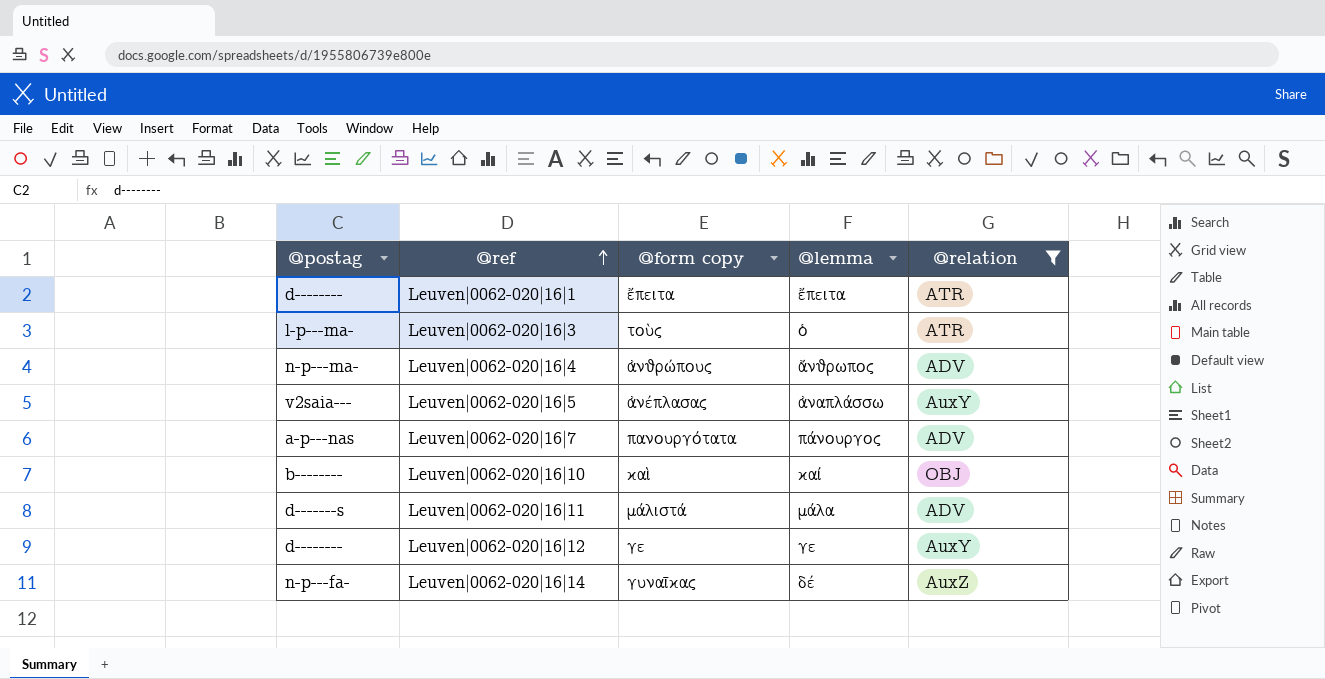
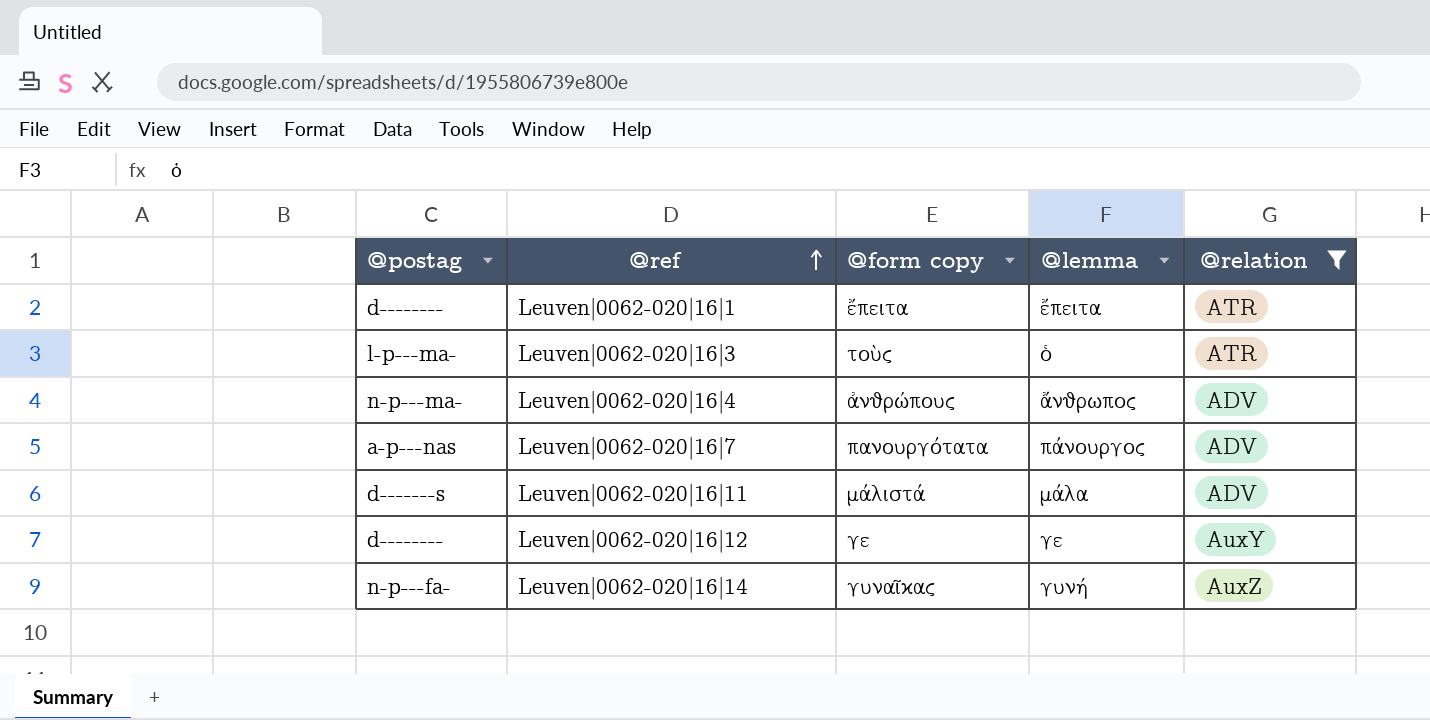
row Leuven|0062-020|16|5: v2saia--- | ἀνέπλασας | ἀναπλάσσω | AuxY -> none
row Leuven|0062-020|16|10: b-------- | καὶ | καί | OBJ -> none
Leuven|0062-020|16|14 | @lemma: δέ -> γυνή

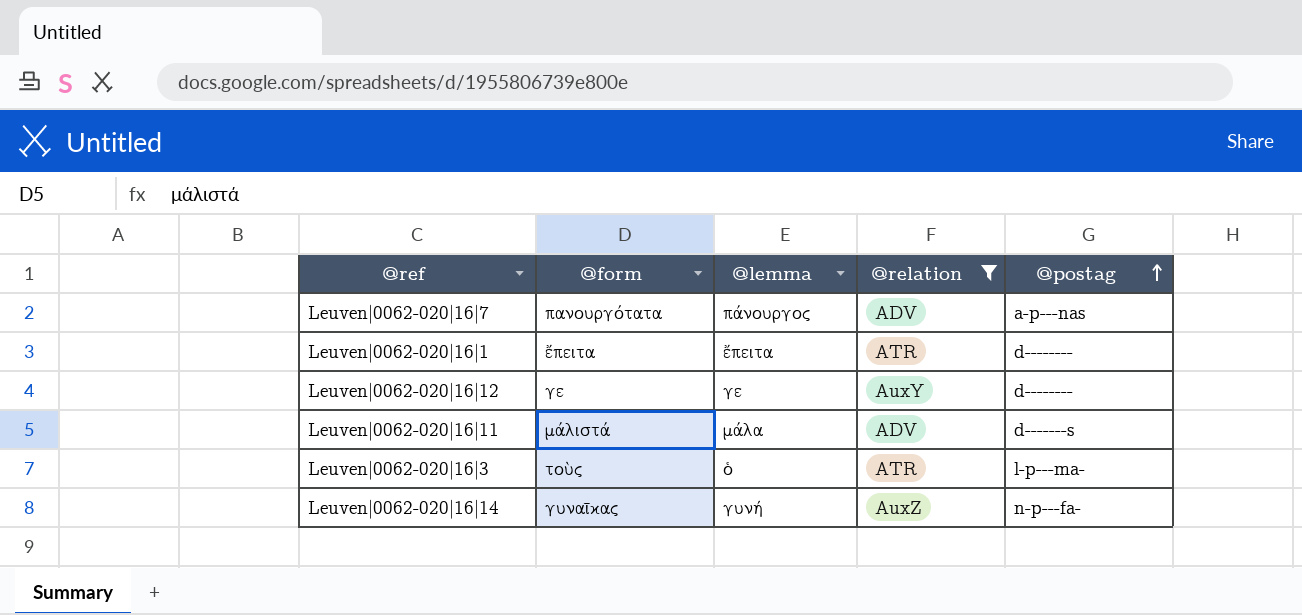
row order: @ref ascending -> @postag ascending
column name: @form copy -> @form
column @postag | position: 1 -> 5
row Leuven|0062-020|16|4: n-p---ma- | ἀνθρώπους | ἄνθρωπος | ADV -> none

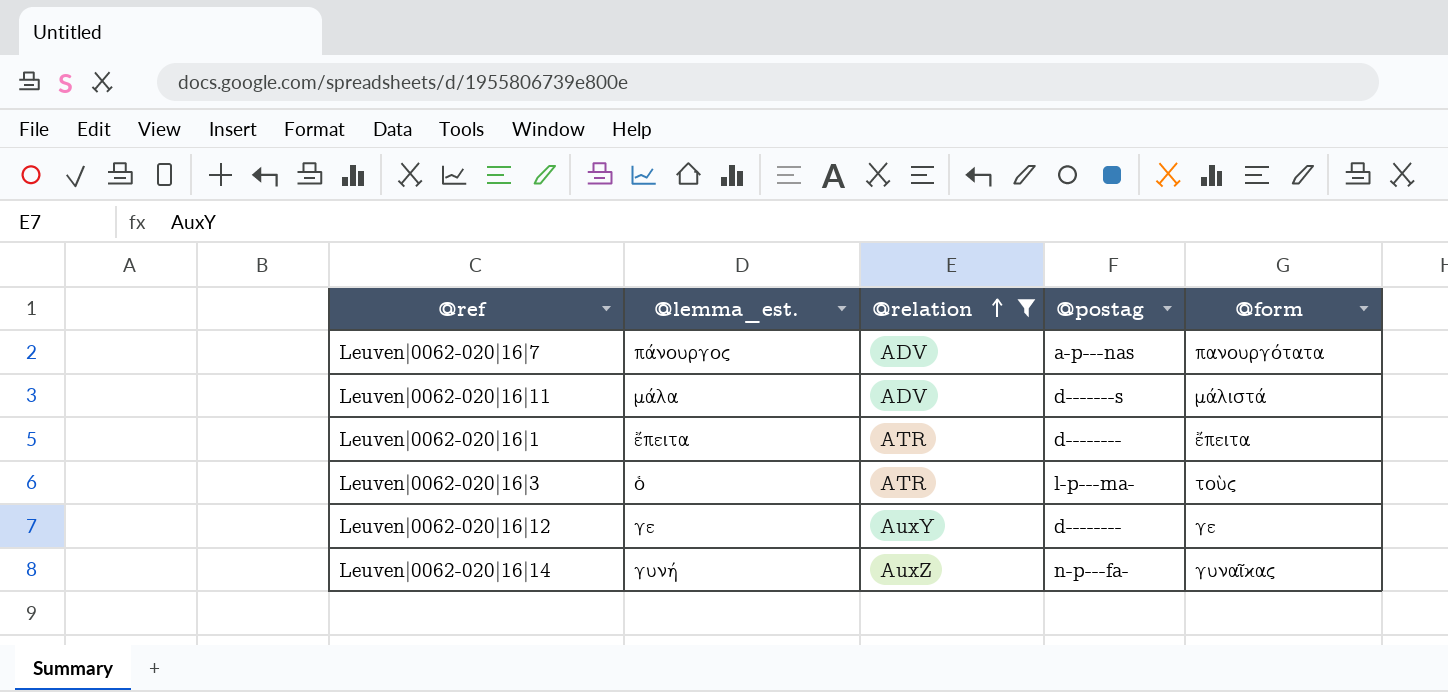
row order: @postag ascending -> @relation ascending
column name: @lemma -> @lemma_est.
column @form | position: 2 -> 5

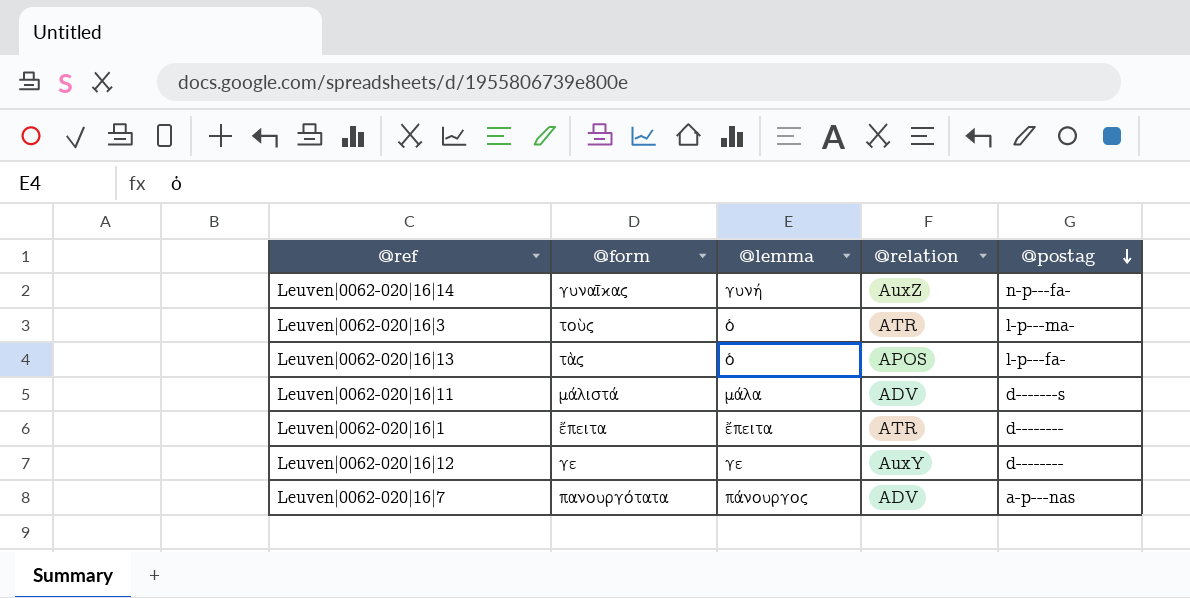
filter: @relation != APOS -> none
row order: @relation ascending -> @postag descending
column @form | position: 5 -> 2
column name: @lemma_est. -> @lemma

